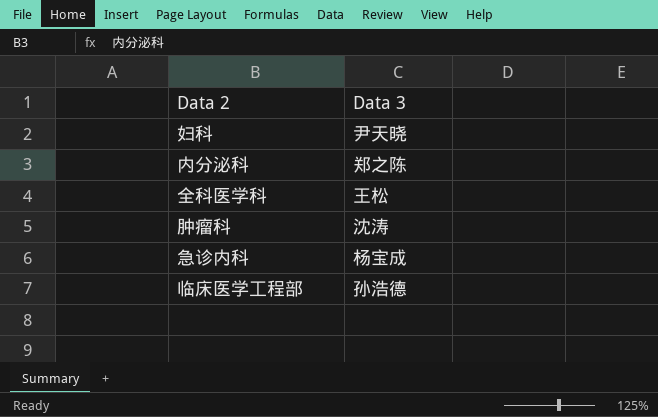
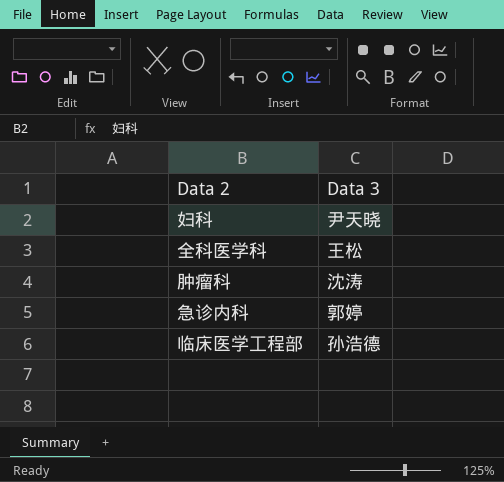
row 内分泌科: 郑之陈 -> none
急诊内科 | Data 3: 杨宝成 -> 郭婷

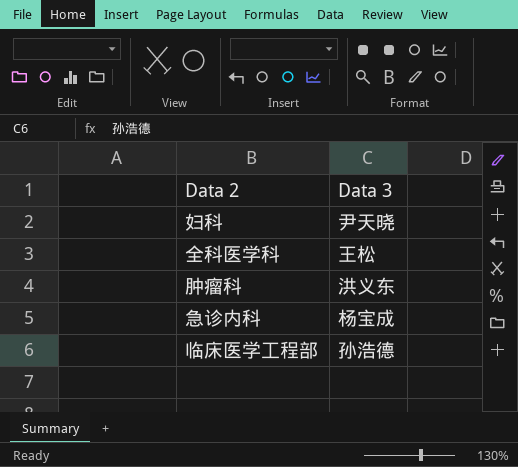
肿瘤科 | Data 3: 沈涛 -> 洪义东
急诊内科 | Data 3: 郭婷 -> 杨宝成

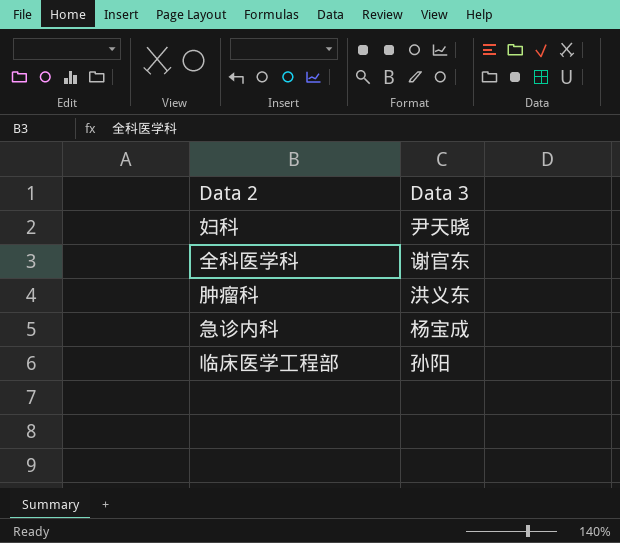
全科医学科 | Data 3: 王松 -> 谢官东
临床医学工程部 | Data 3: 孙浩德 -> 孙阳

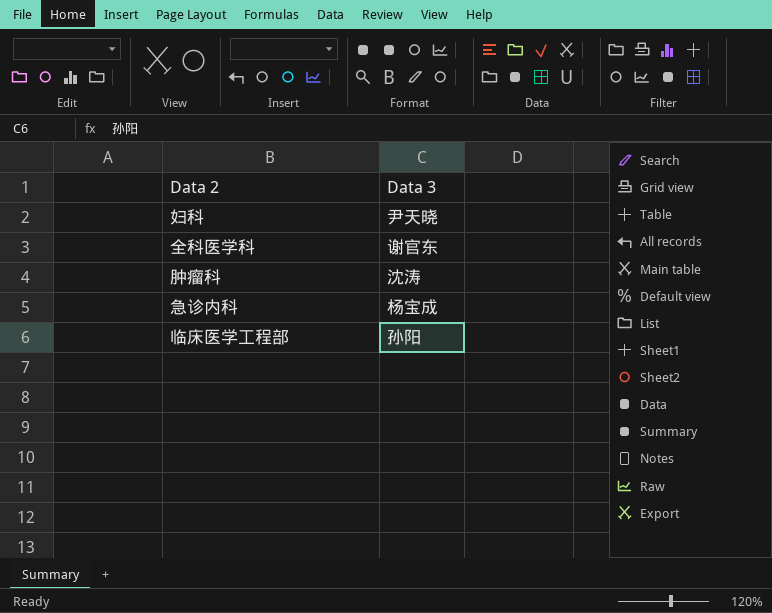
肿瘤科 | Data 3: 洪义东 -> 沈涛

